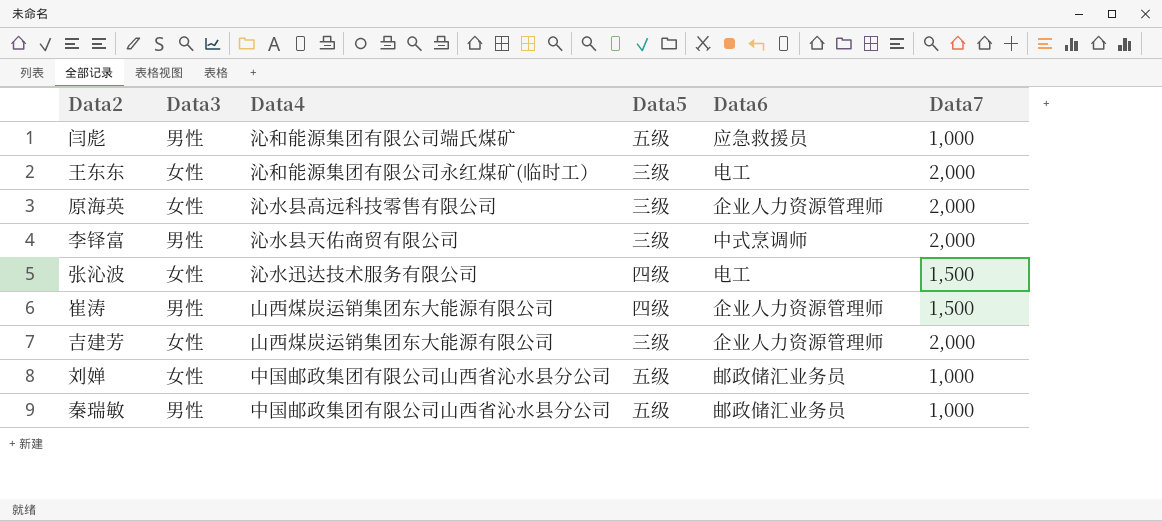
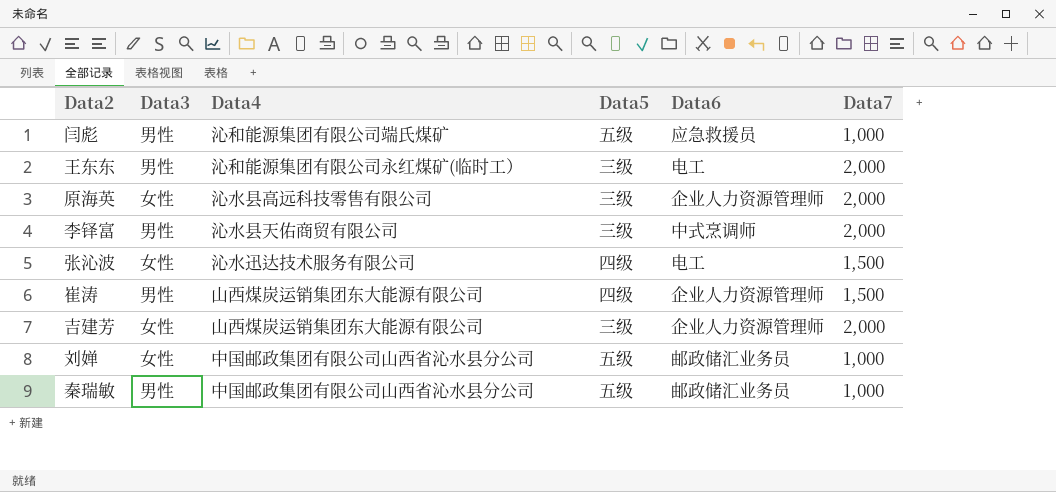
王东东 | Data3: 女性 -> 男性

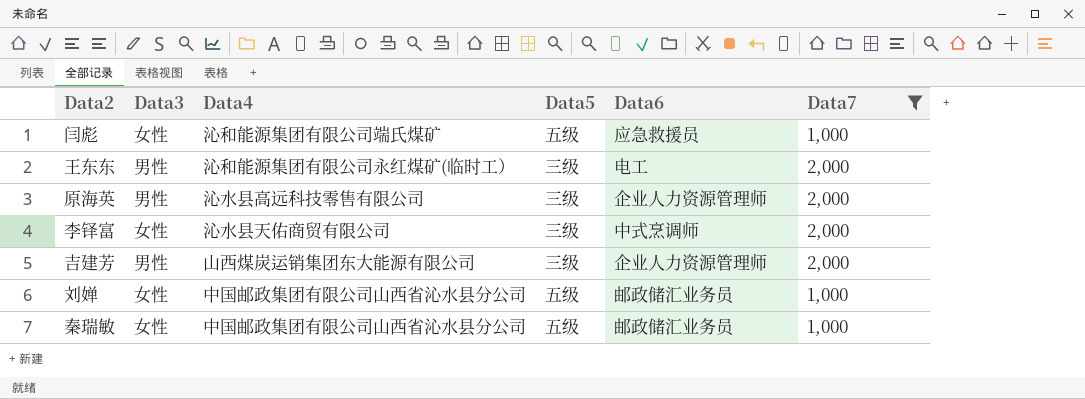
filter: none -> Data7 != 1,500
闫彪 | Data3: 男性 -> 女性
原海英 | Data3: 女性 -> 男性
李铎富 | Data3: 男性 -> 女性
吉建芳 | Data3: 女性 -> 男性
秦瑞敏 | Data3: 男性 -> 女性

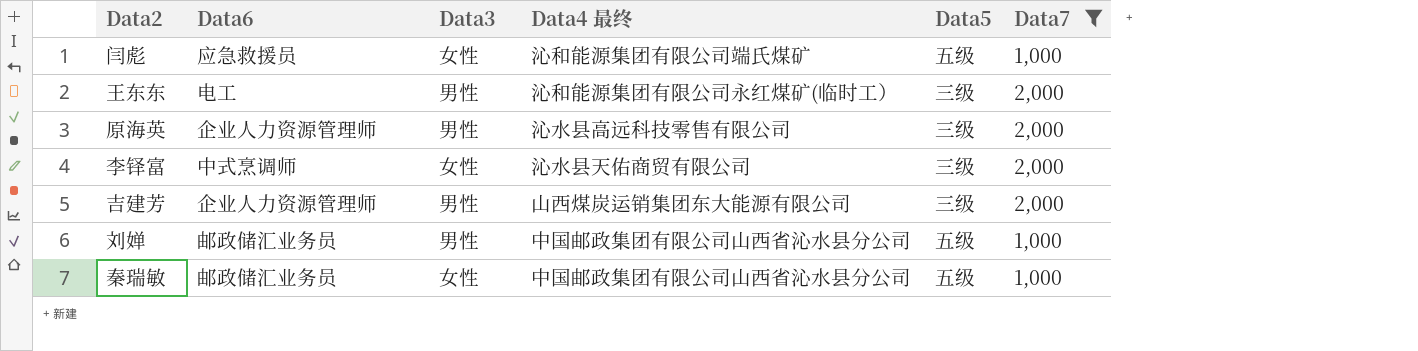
column Data6 | position: 5 -> 2
column name: Data4 -> Data4 最终
刘婵 | Data3: 女性 -> 男性

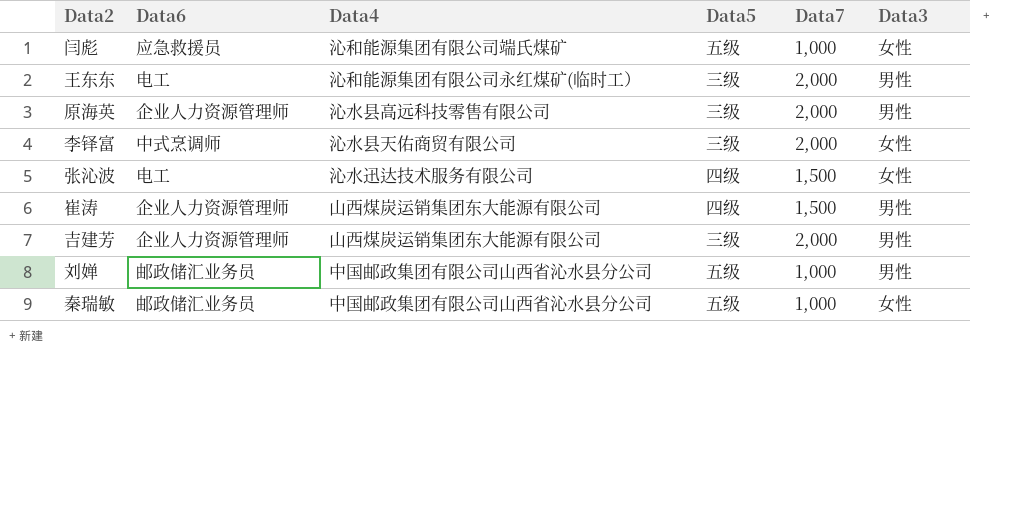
filter: Data7 != 1,500 -> none
column name: Data4 最终 -> Data4
column Data3 | position: 3 -> 6

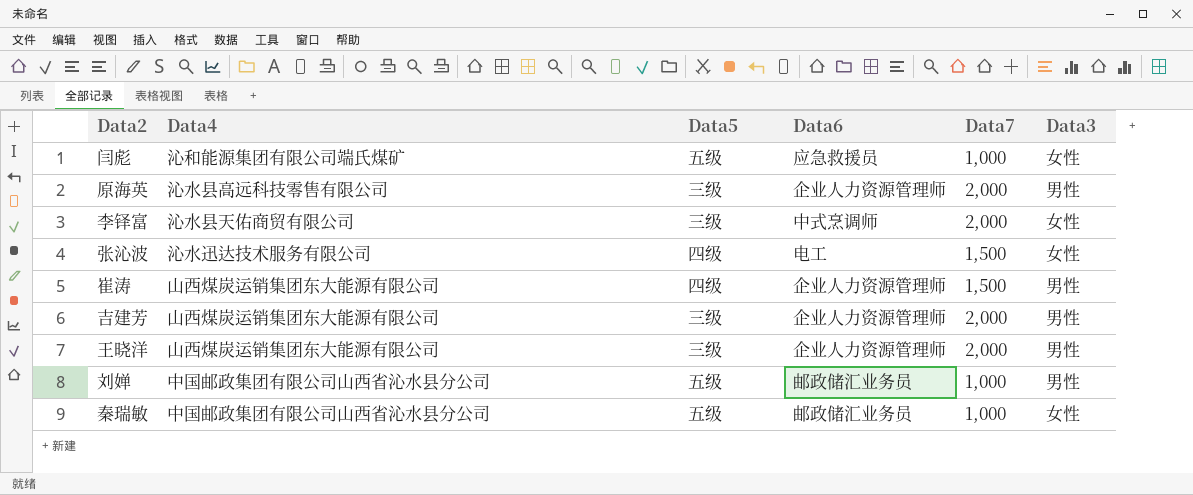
column Data6 | position: 2 -> 4
row 王东东: 电工 | 沁和能源集团有限公司永红煤矿(临时工） | 三级 | 2,000 | 男性 -> none
row 王晓洋: none -> 山西煤炭运销集团东大能源有限公司 | 三级 | 企业人力资源管理师 | 2,000 | 男性

